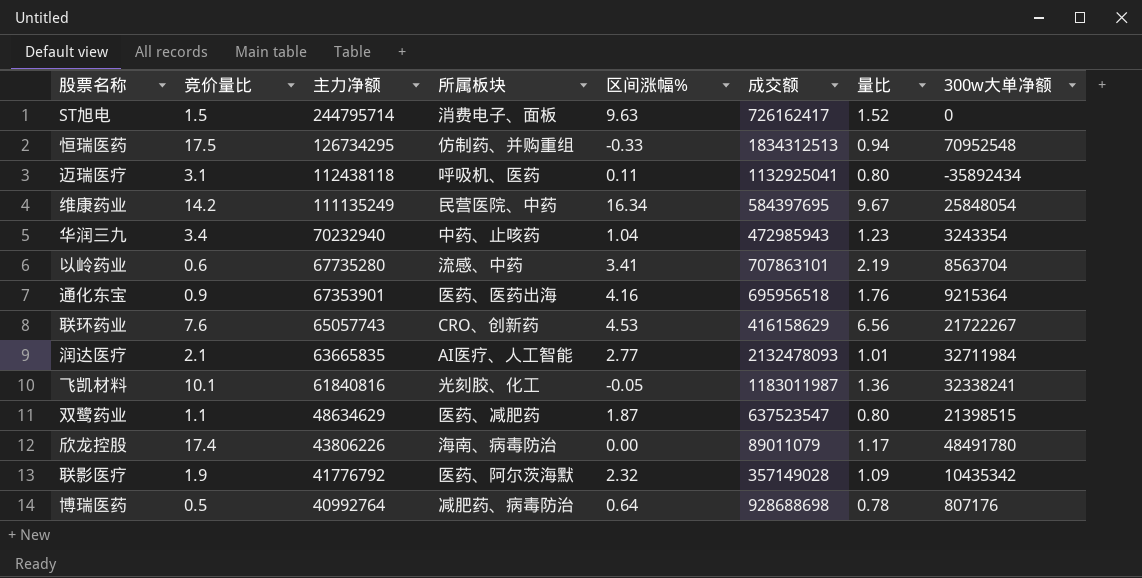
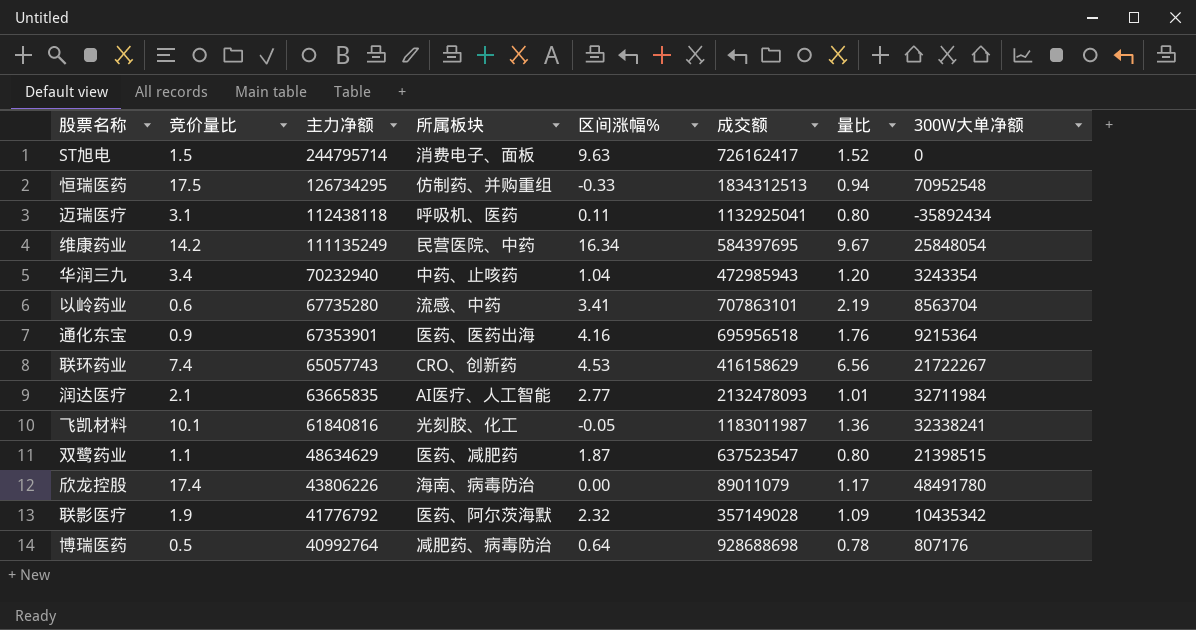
column name: 300w大单净额 -> 300W大单净额
华润三九 | 量比: 1.23 -> 1.20
联环药业 | 竞价量比: 7.6 -> 7.4

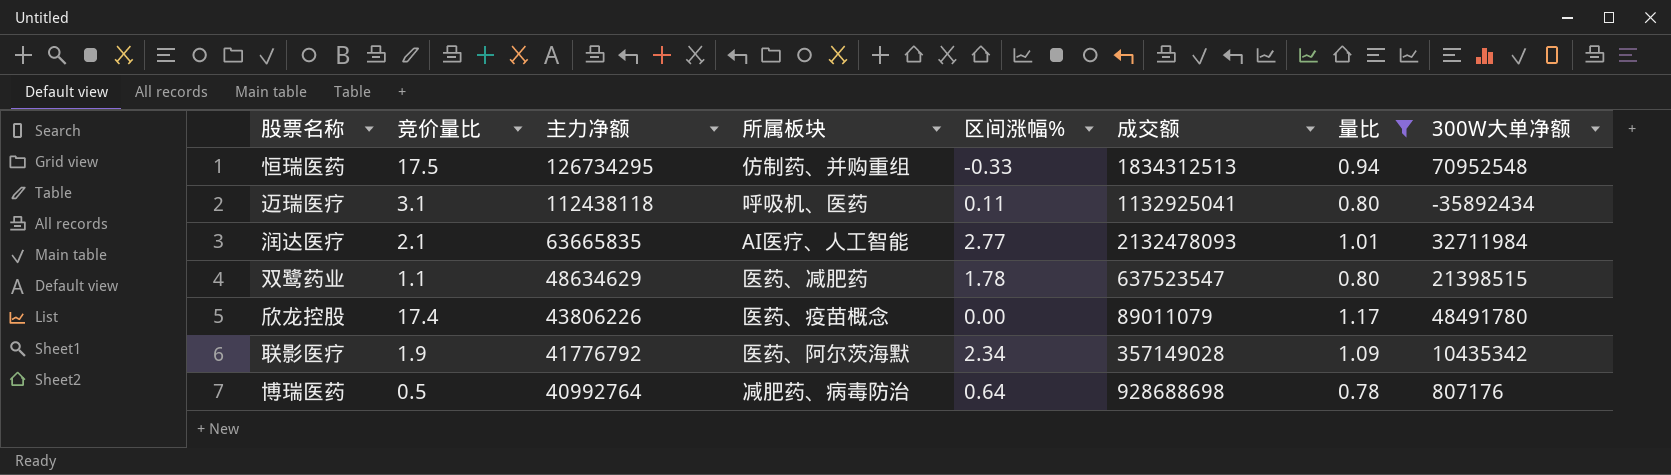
filter: none -> 量比 <= 1.17
双鹭药业 | 区间涨幅%: 1.87 -> 1.78
欣龙控股 | 所属板块: 海南、病毒防治 -> 医药、疫苗概念
联影医疗 | 区间涨幅%: 2.32 -> 2.34

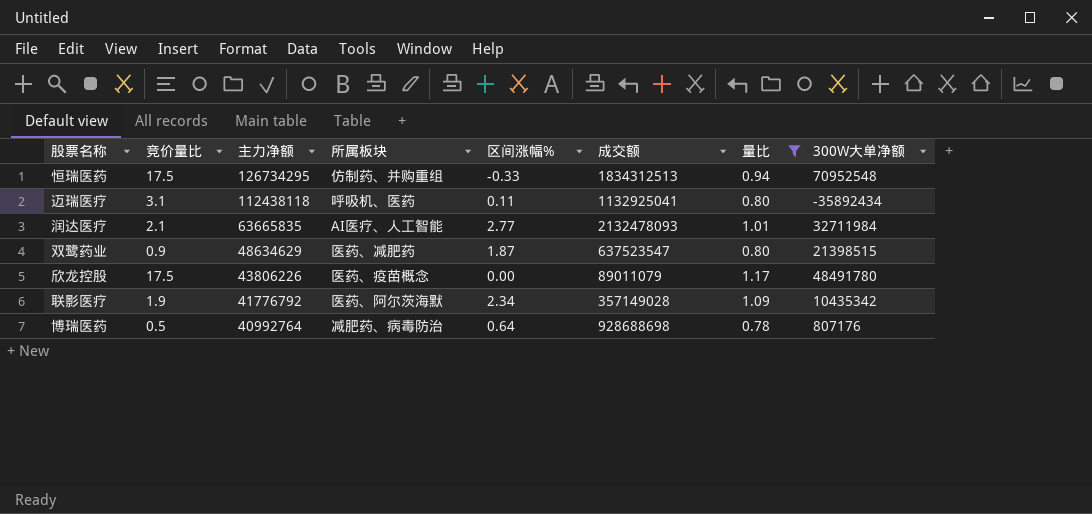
双鹭药业 | 竞价量比: 1.1 -> 0.9
双鹭药业 | 区间涨幅%: 1.78 -> 1.87
欣龙控股 | 竞价量比: 17.4 -> 17.5

